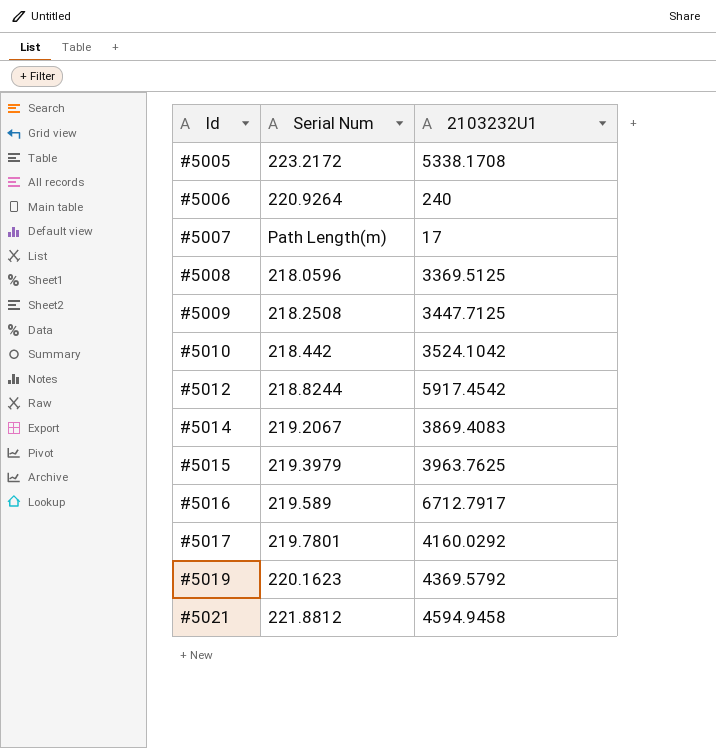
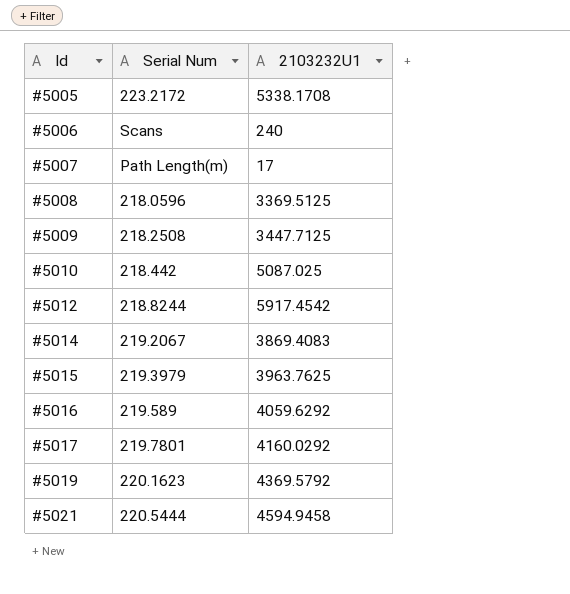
#5006 | Serial Num: 220.9264 -> Scans
#5010 | 2103232U1: 3524.1042 -> 5087.025
#5016 | 2103232U1: 6712.7917 -> 4059.6292
#5021 | Serial Num: 221.8812 -> 220.5444

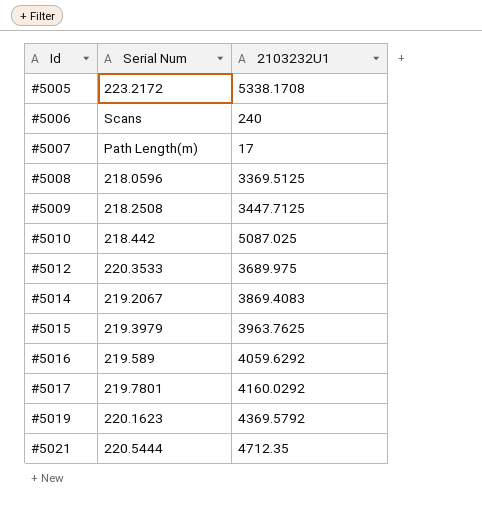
#5012 | Serial Num: 218.8244 -> 220.3533
#5012 | 2103232U1: 5917.4542 -> 3689.975
#5021 | 2103232U1: 4594.9458 -> 4712.35

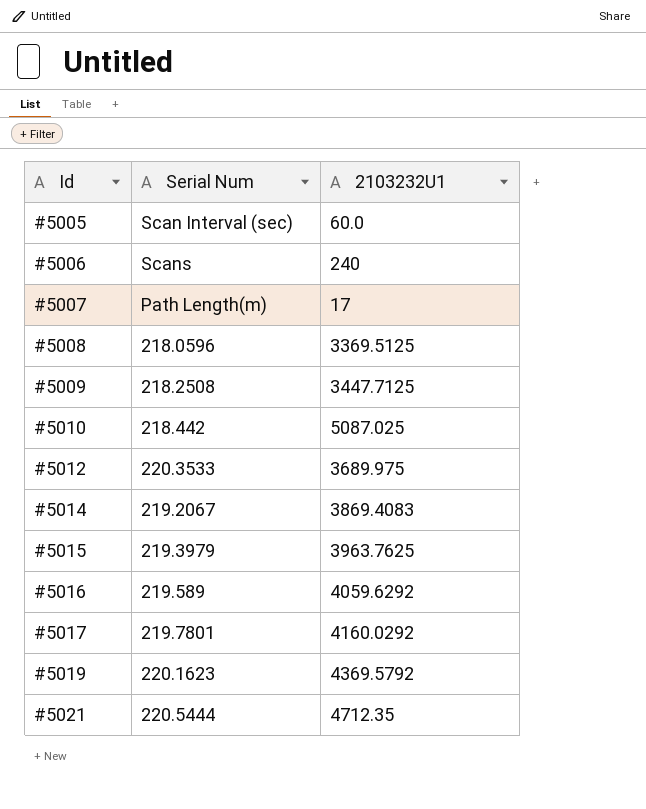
#5005 | Serial Num: 223.2172 -> Scan Interval (sec)
#5005 | 2103232U1: 5338.1708 -> 60.0

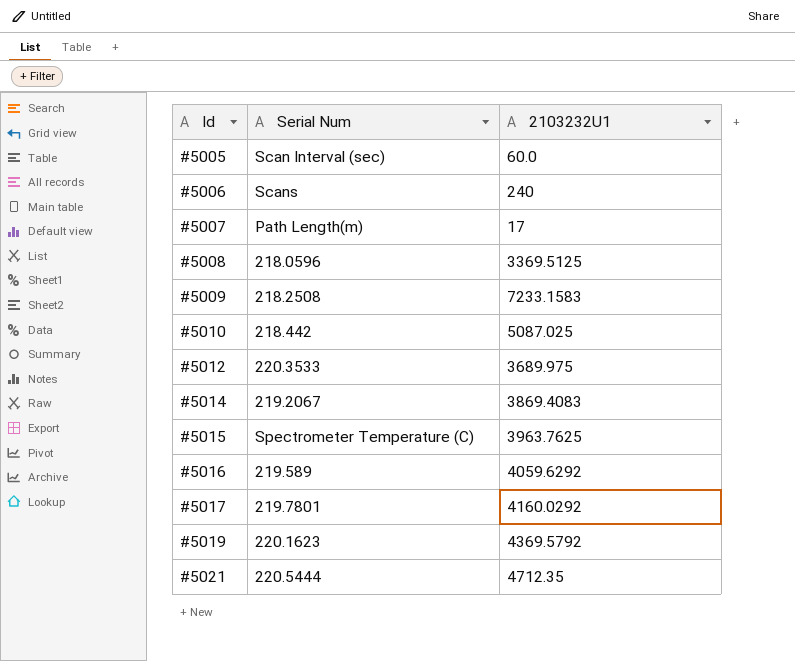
#5009 | 2103232U1: 3447.7125 -> 7233.1583
#5015 | Serial Num: 219.3979 -> Spectrometer Temperature (C)

